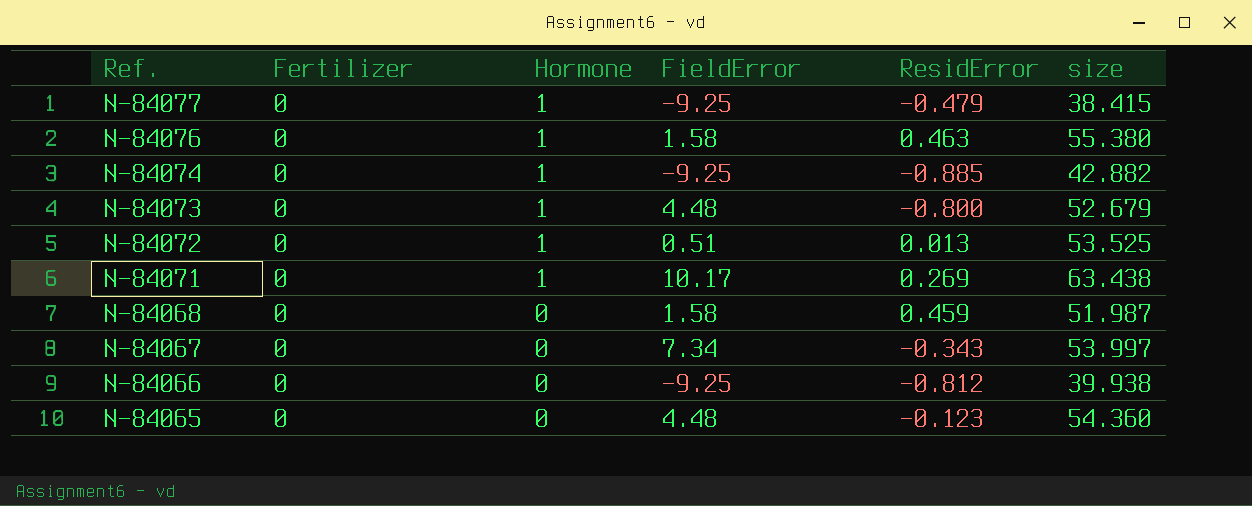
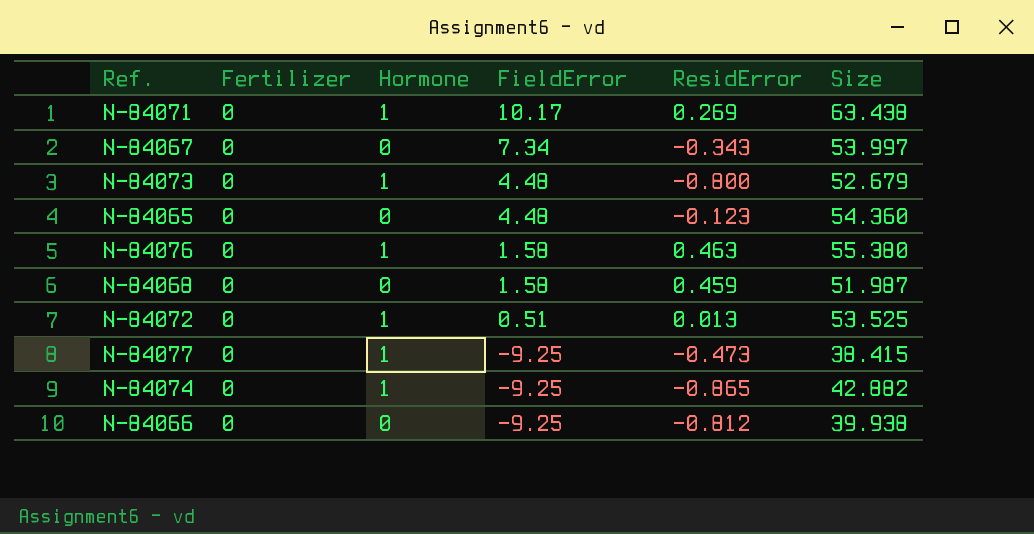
row order: Ref. descending -> FieldError descending
column name: size -> Size
N-84077 | ResidError: -0.479 -> -0.473
N-84074 | ResidError: -0.885 -> -0.865

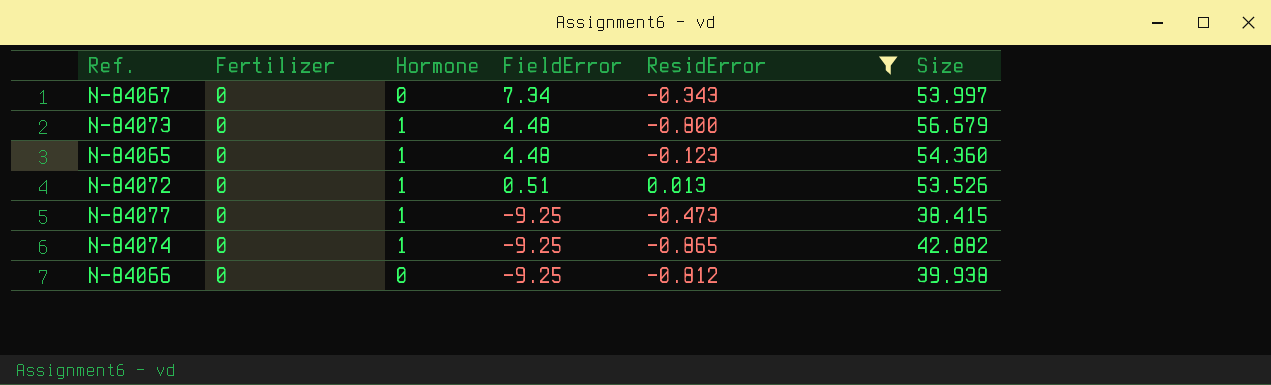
filter: none -> ResidError <= 0.013
N-84073 | Size: 52.679 -> 56.679
N-84065 | Hormone: 0 -> 1
N-84072 | Size: 53.525 -> 53.526

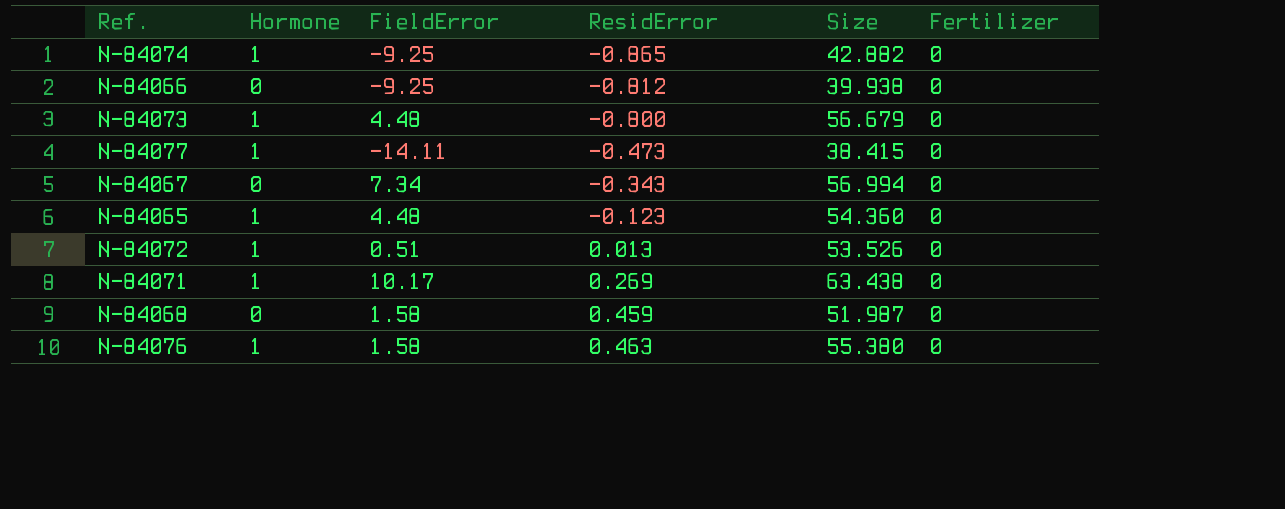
filter: ResidError <= 0.013 -> none
row order: FieldError descending -> ResidError ascending
column Fertilizer | position: 2 -> 6
N-84077 | FieldError: -9.25 -> -14.11
N-84067 | Size: 53.997 -> 56.994

